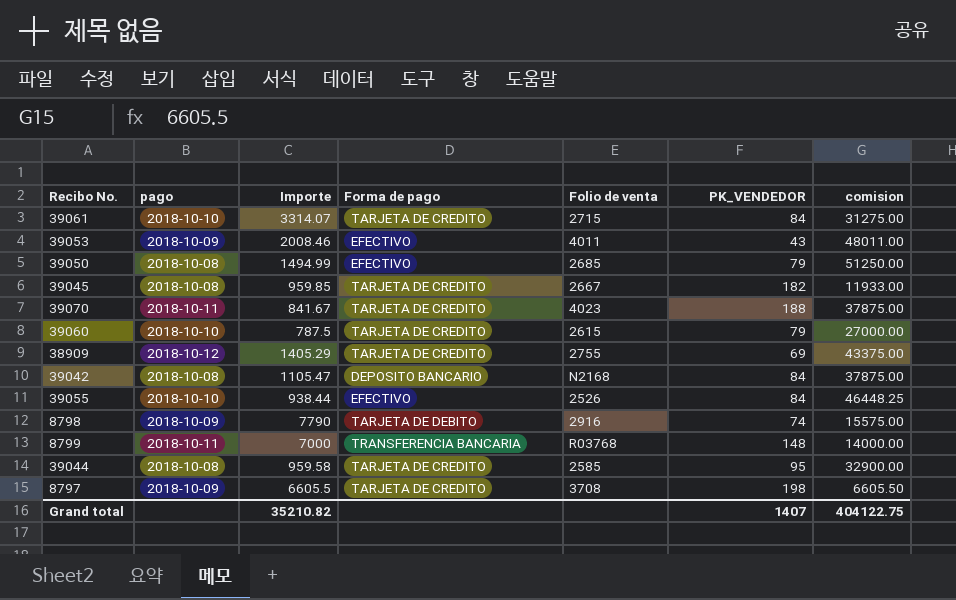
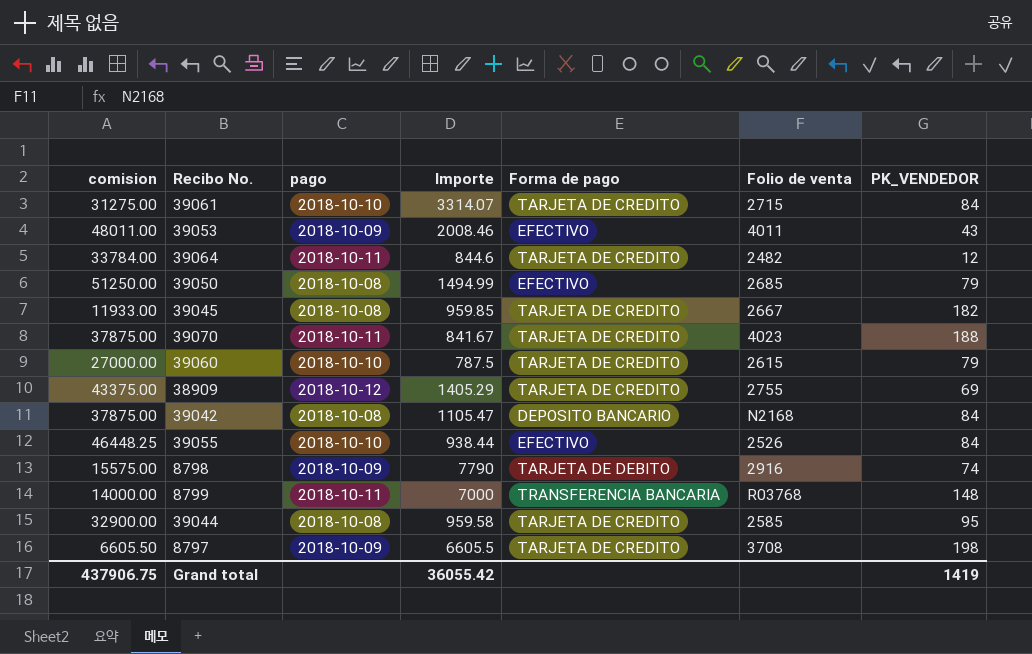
column comision | position: 7 -> 1
row 39064: none -> 33784.00 | 2018-10-11 | 844.6 | TARJETA DE CREDITO | 2482 | 12
Grand total | comision: 404122.75 -> 437906.75
Grand total | Importe: 35210.82 -> 36055.42
Grand total | PK_VENDEDOR: 1407 -> 1419

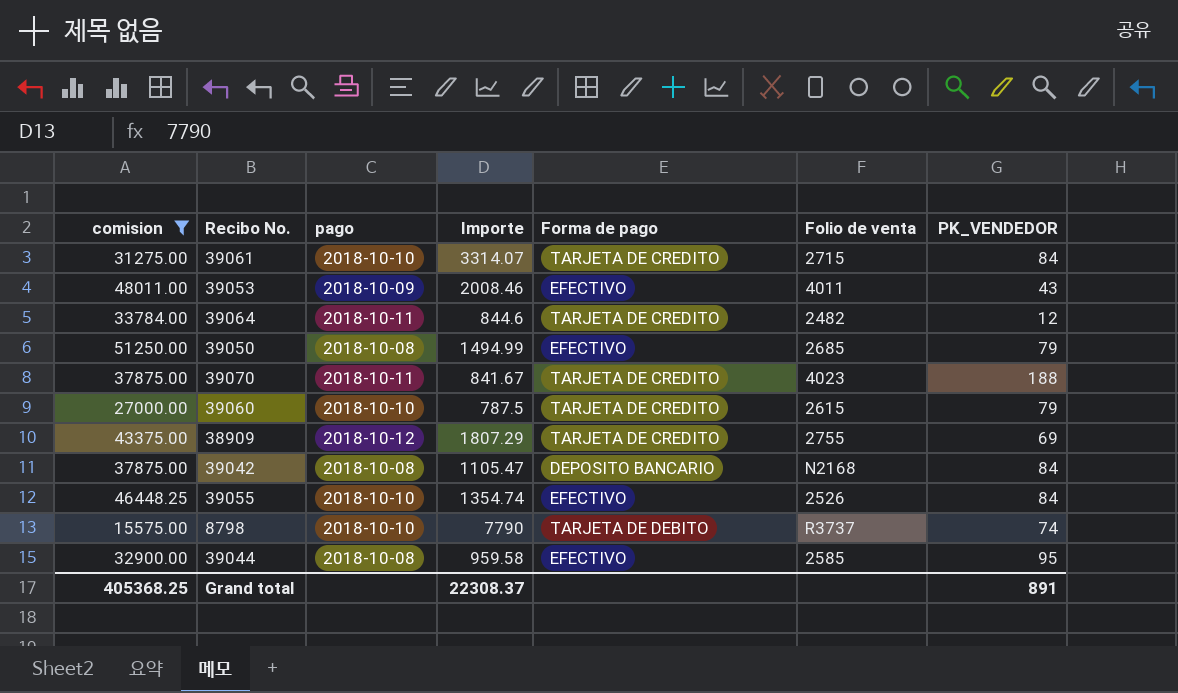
filter: none -> comision >= 15575.00
38909 | Importe: 1405.29 -> 1807.29
39055 | Importe: 938.44 -> 1354.74
8798 | pago: 2018-10-09 -> 2018-10-10
8798 | Folio de venta: 2916 -> R3737
39044 | Forma de pago: TARJETA DE CREDITO -> EFECTIVO
Grand total | comision: 437906.75 -> 405368.25
Grand total | Importe: 36055.42 -> 22308.37
Grand total | PK_VENDEDOR: 1419 -> 891

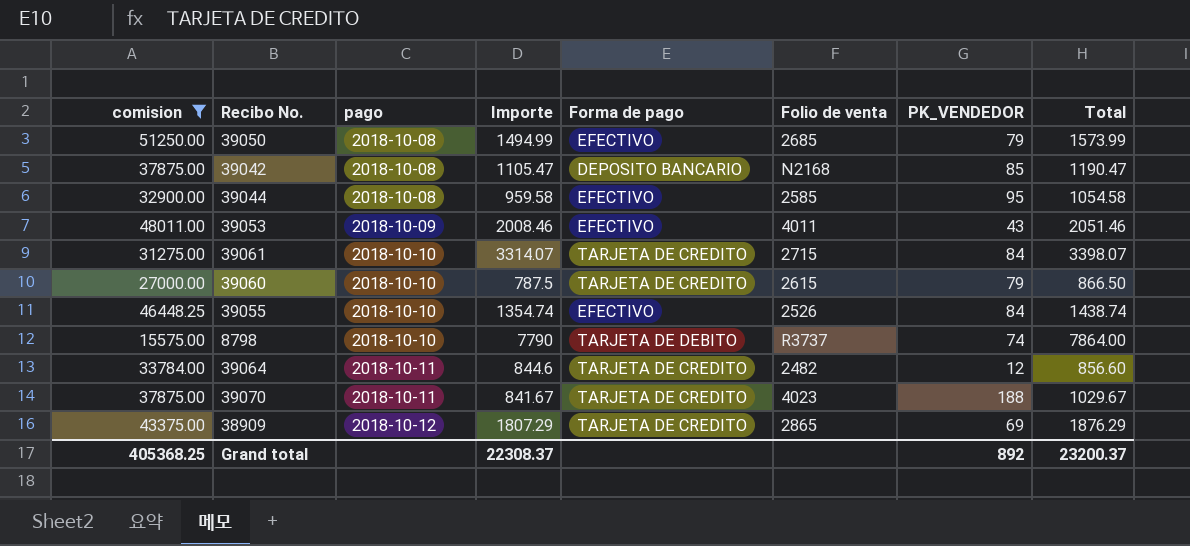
row order: none -> pago ascending
column Total | formula: none -> [Importe] + [PK_VENDEDOR]
39042 | PK_VENDEDOR: 84 -> 85
38909 | Folio de venta: 2755 -> 2865
Grand total | PK_VENDEDOR: 891 -> 892

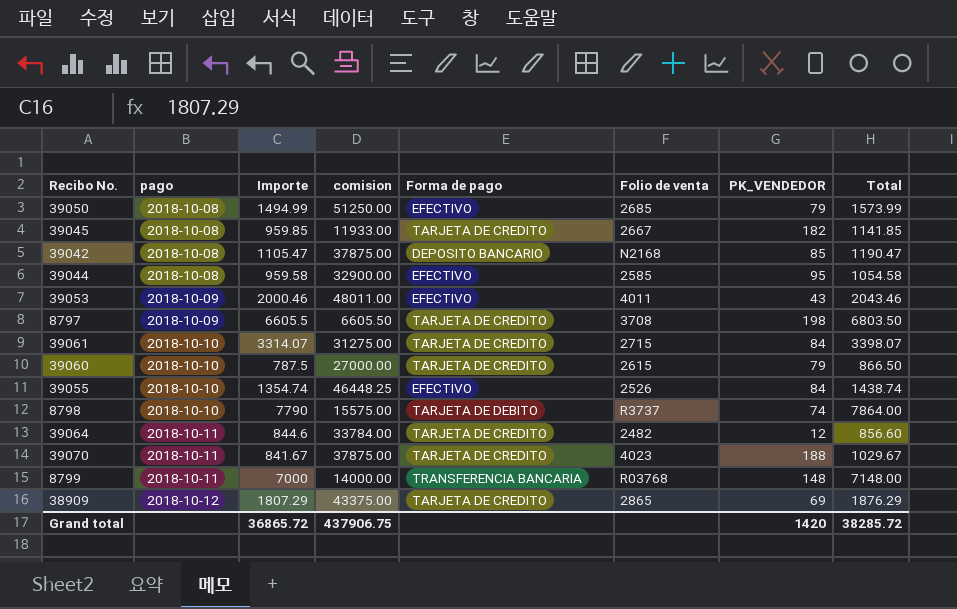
filter: comision >= 15575.00 -> none
column comision | position: 1 -> 4
39053 | Importe: 2008.46 -> 2000.46
39053 | Total: 2051.46 -> 2043.46
Grand total | Importe: 22308.37 -> 36865.72
Grand total | comision: 405368.25 -> 437906.75
Grand total | PK_VENDEDOR: 892 -> 1420
Grand total | Total: 23200.37 -> 38285.72

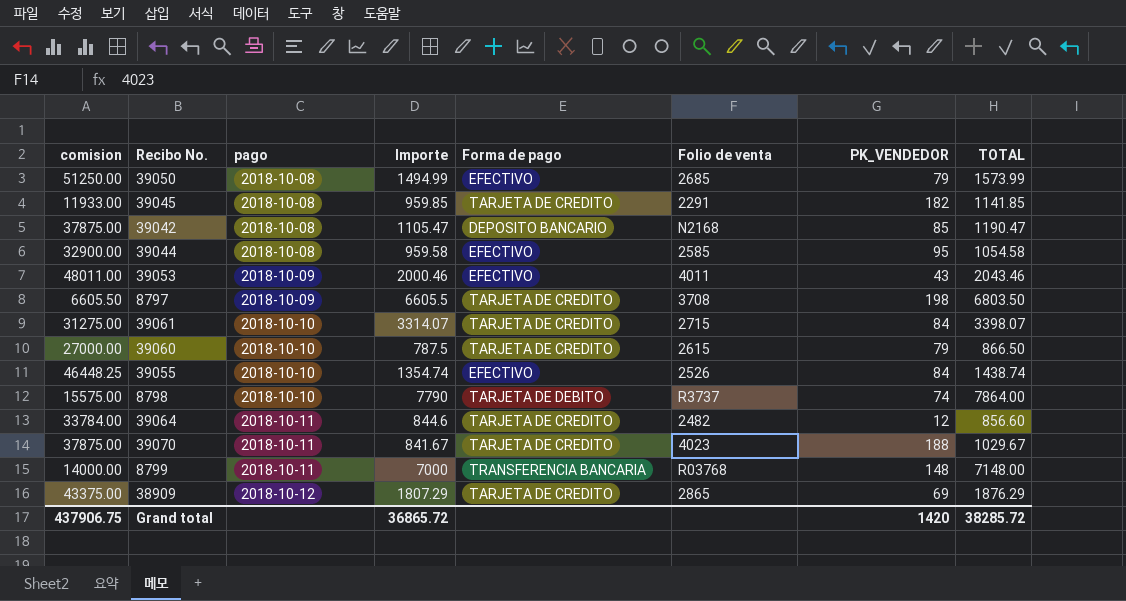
column comision | position: 4 -> 1
column name: Total -> TOTAL
39045 | Folio de venta: 2667 -> 2291

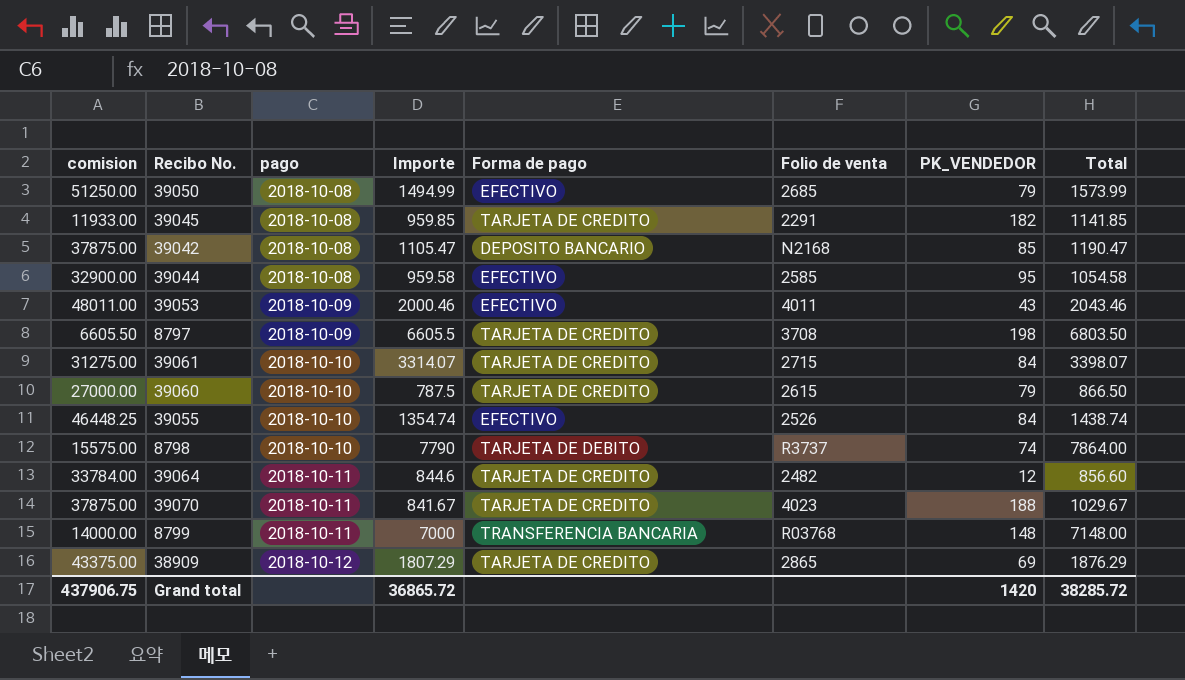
column name: TOTAL -> Total

